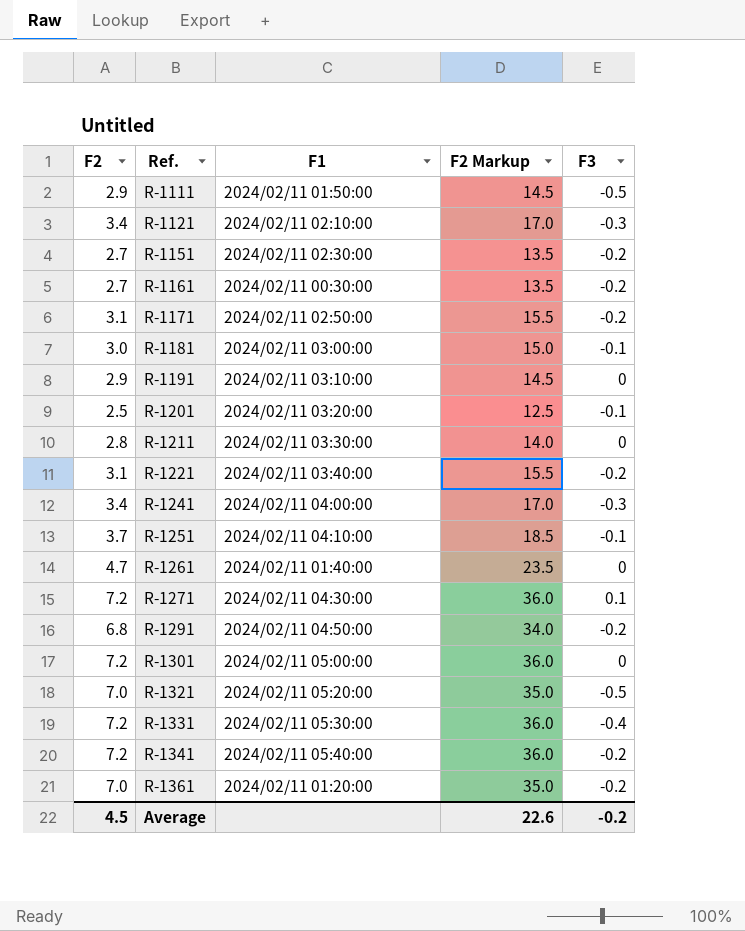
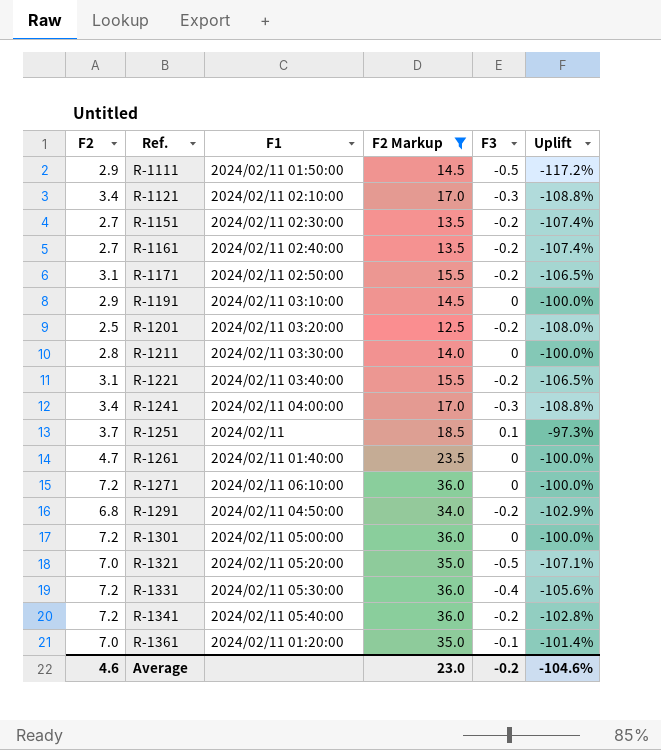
filter: none -> F2 Markup != 15.0
column Uplift | formula: none -> ([F3] - [F2]) / [F2]
R-1161 | F1: 2024/02/11 00:30:00 -> 2024/02/11 02:40:00
R-1201 | F3: -0.1 -> -0.2
R-1251 | F1: 2024/02/11 04:10:00 -> 2024/02/11
R-1251 | F3: -0.1 -> 0.1
R-1271 | F1: 2024/02/11 04:30:00 -> 2024/02/11 06:10:00
R-1271 | F3: 0.1 -> 0
R-1361 | F3: -0.2 -> -0.1
Average | F2: 4.5 -> 4.6
Average | F2 Markup: 22.6 -> 23.0

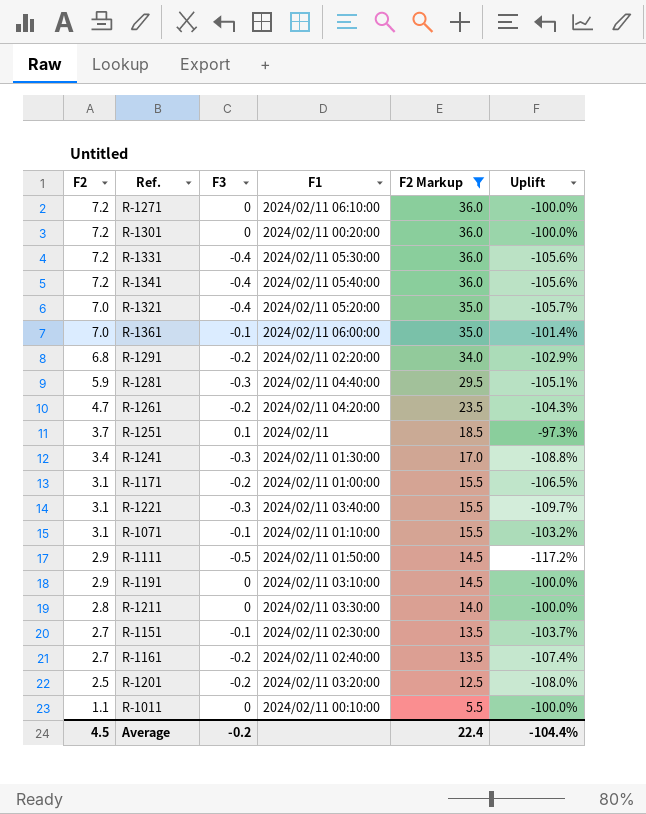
row order: Ref. ascending -> F2 descending
column F3 | position: 5 -> 3
row R-1121: 3.4 | 2024/02/11 02:10:00 | 17.0 | -0.3 | -108.8% -> none
R-1301 | F1: 2024/02/11 05:00:00 -> 2024/02/11 00:20:00
R-1341 | F3: -0.2 -> -0.4
R-1341 | Uplift: -102.8% -> -105.6%
R-1321 | F3: -0.5 -> -0.4
R-1321 | Uplift: -107.1% -> -105.7%
R-1361 | F1: 2024/02/11 01:20:00 -> 2024/02/11 06:00:00
R-1291 | F1: 2024/02/11 04:50:00 -> 2024/02/11 02:20:00
row R-1281: none -> 5.9 | -0.3 | 2024/02/11 04:40:00 | 29.5 | -105.1%
R-1261 | F3: 0 -> -0.2
R-1261 | F1: 2024/02/11 01:40:00 -> 2024/02/11 04:20:00
R-1261 | Uplift: -100.0% -> -104.3%
R-1241 | F1: 2024/02/11 04:00:00 -> 2024/02/11 01:30:00
R-1171 | F1: 2024/02/11 02:50:00 -> 2024/02/11 01:00:00
R-1221 | F3: -0.2 -> -0.3
R-1221 | Uplift: -106.5% -> -109.7%
row R-1071: none -> 3.1 | -0.1 | 2024/02/11 01:10:00 | 15.5 | -103.2%
R-1151 | F3: -0.2 -> -0.1
R-1151 | Uplift: -107.4% -> -103.7%
row R-1011: none -> 1.1 | 0 | 2024/02/11 00:10:00 | 5.5 | -100.0%
Average | F2: 4.6 -> 4.5
Average | F2 Markup: 23.0 -> 22.4
Average | Uplift: -104.6% -> -104.4%

